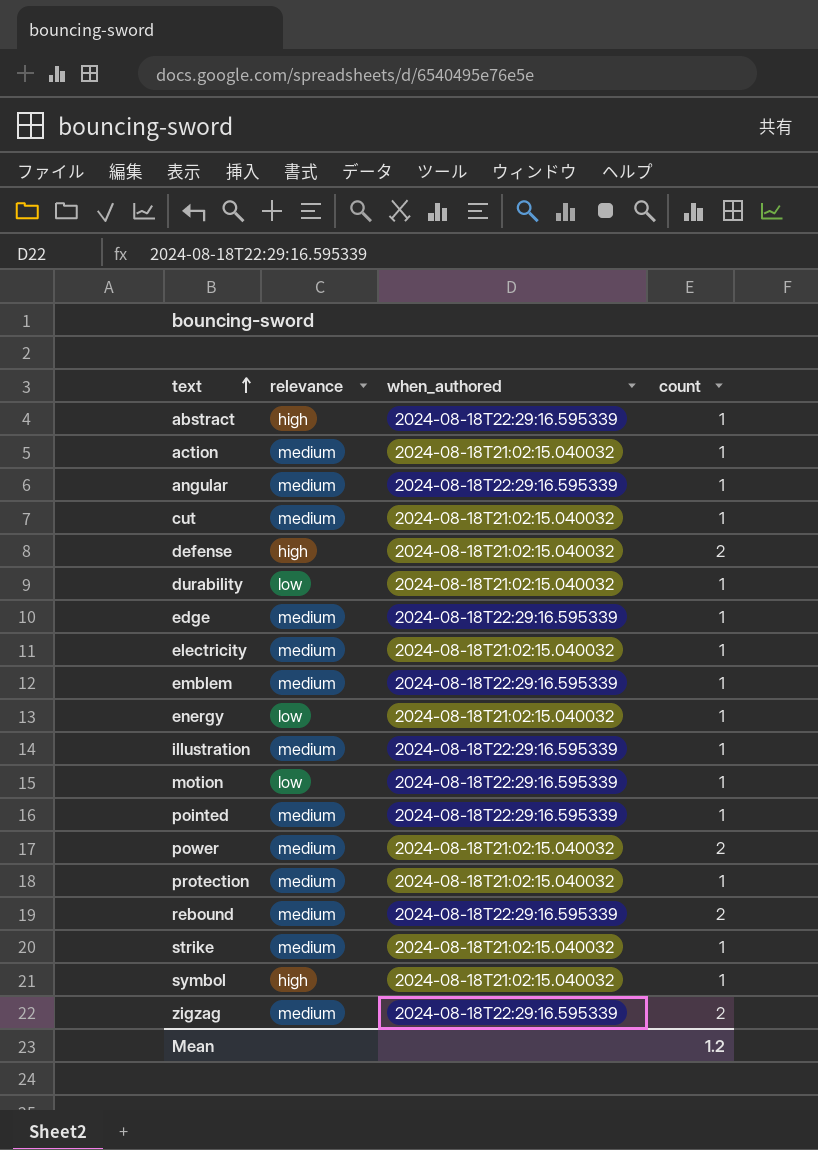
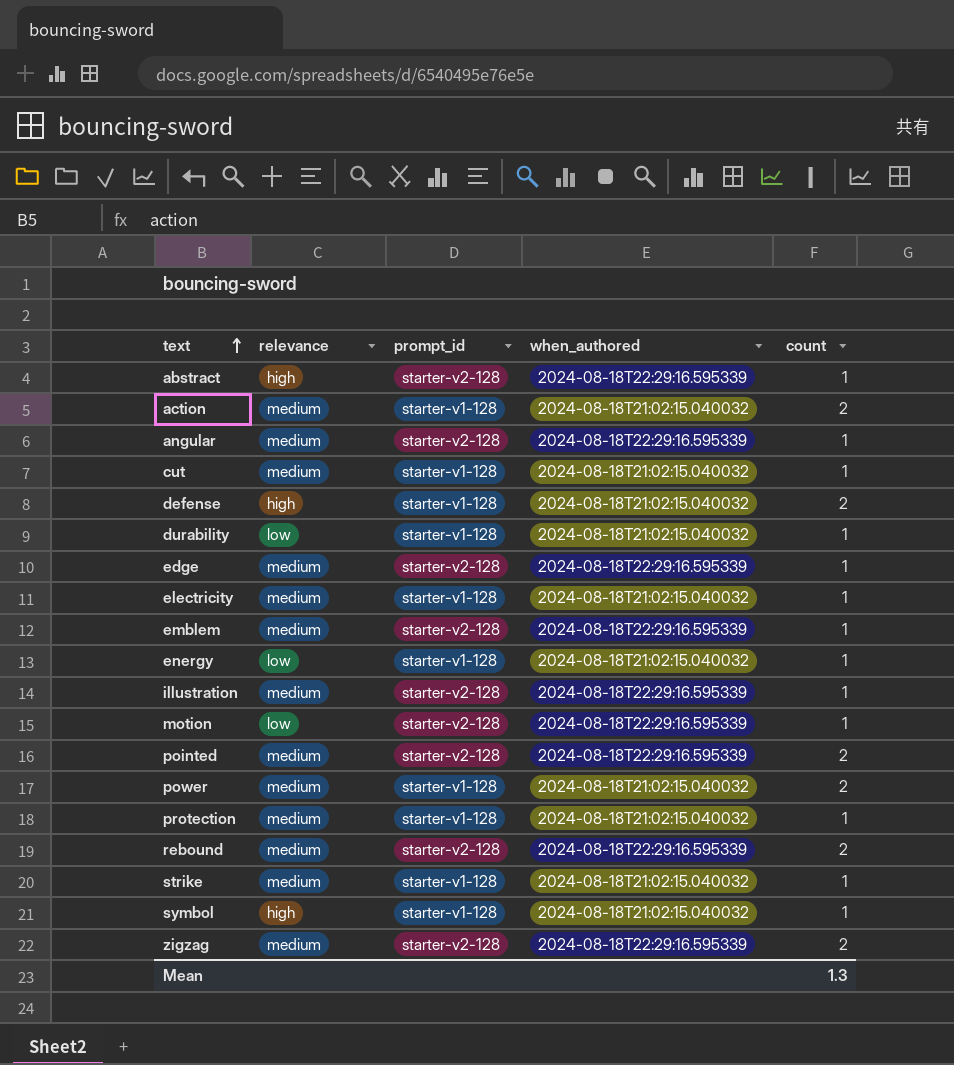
column prompt_id | position: none -> 3
action | count: 1 -> 2
pointed | count: 1 -> 2
Mean | count: 1.2 -> 1.3

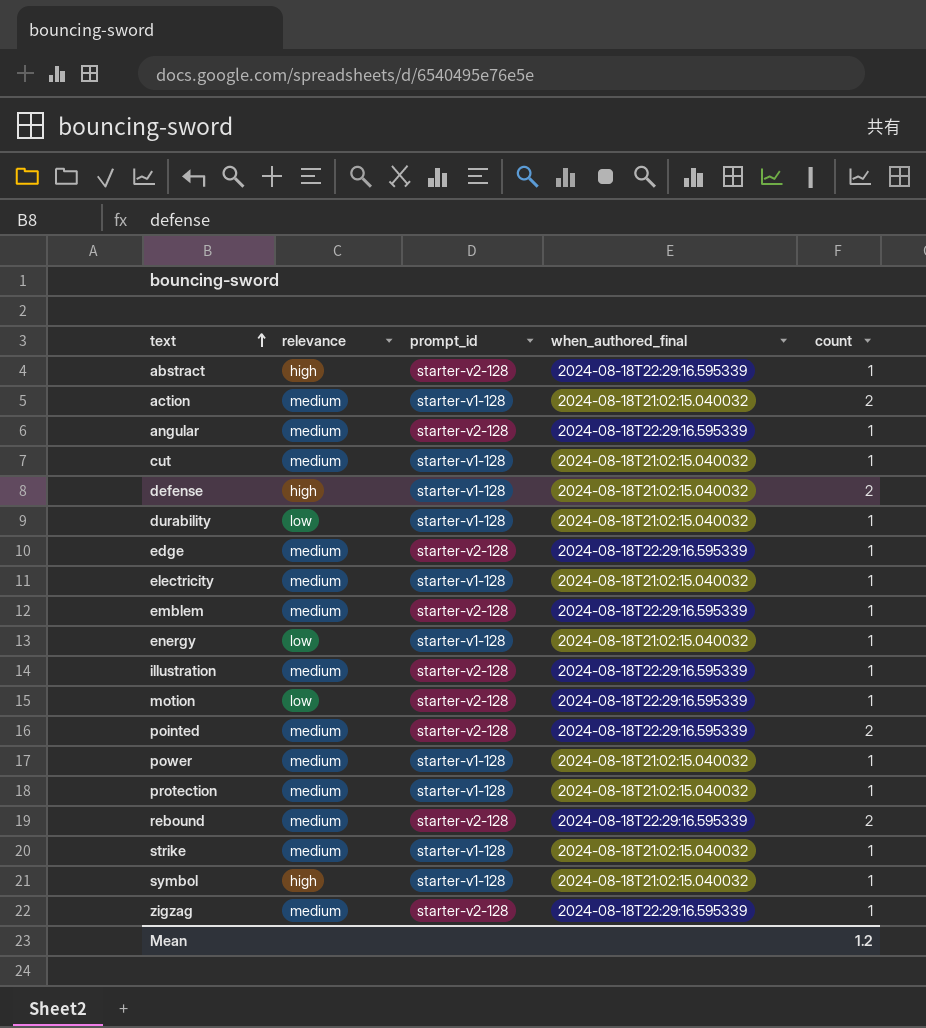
column name: when_authored -> when_authored_final
power | count: 2 -> 1
zigzag | count: 2 -> 1
Mean | count: 1.3 -> 1.2

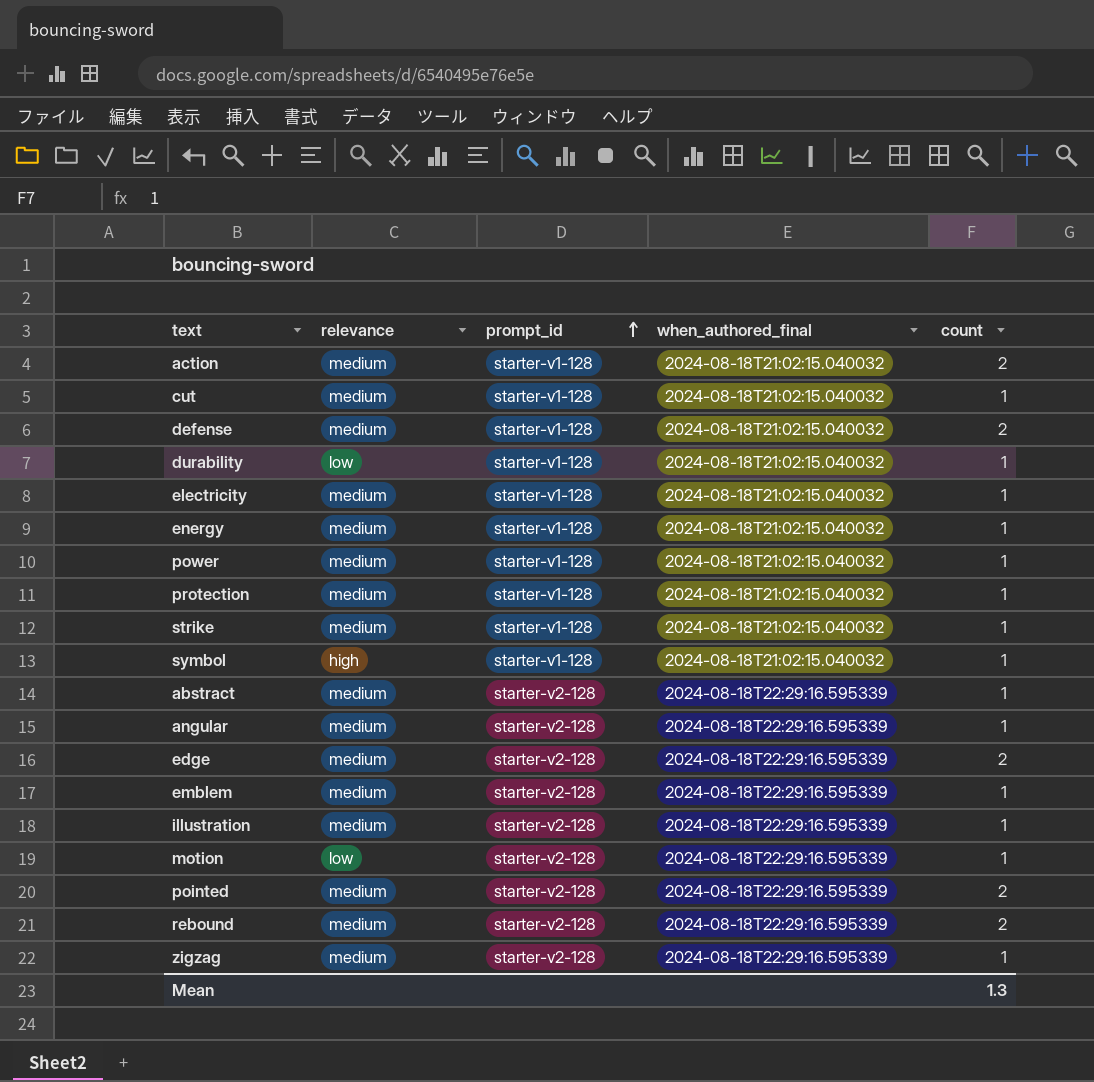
row order: text ascending -> prompt_id ascending
defense | relevance: high -> medium
energy | relevance: low -> medium
abstract | relevance: high -> medium
edge | count: 1 -> 2
Mean | count: 1.2 -> 1.3

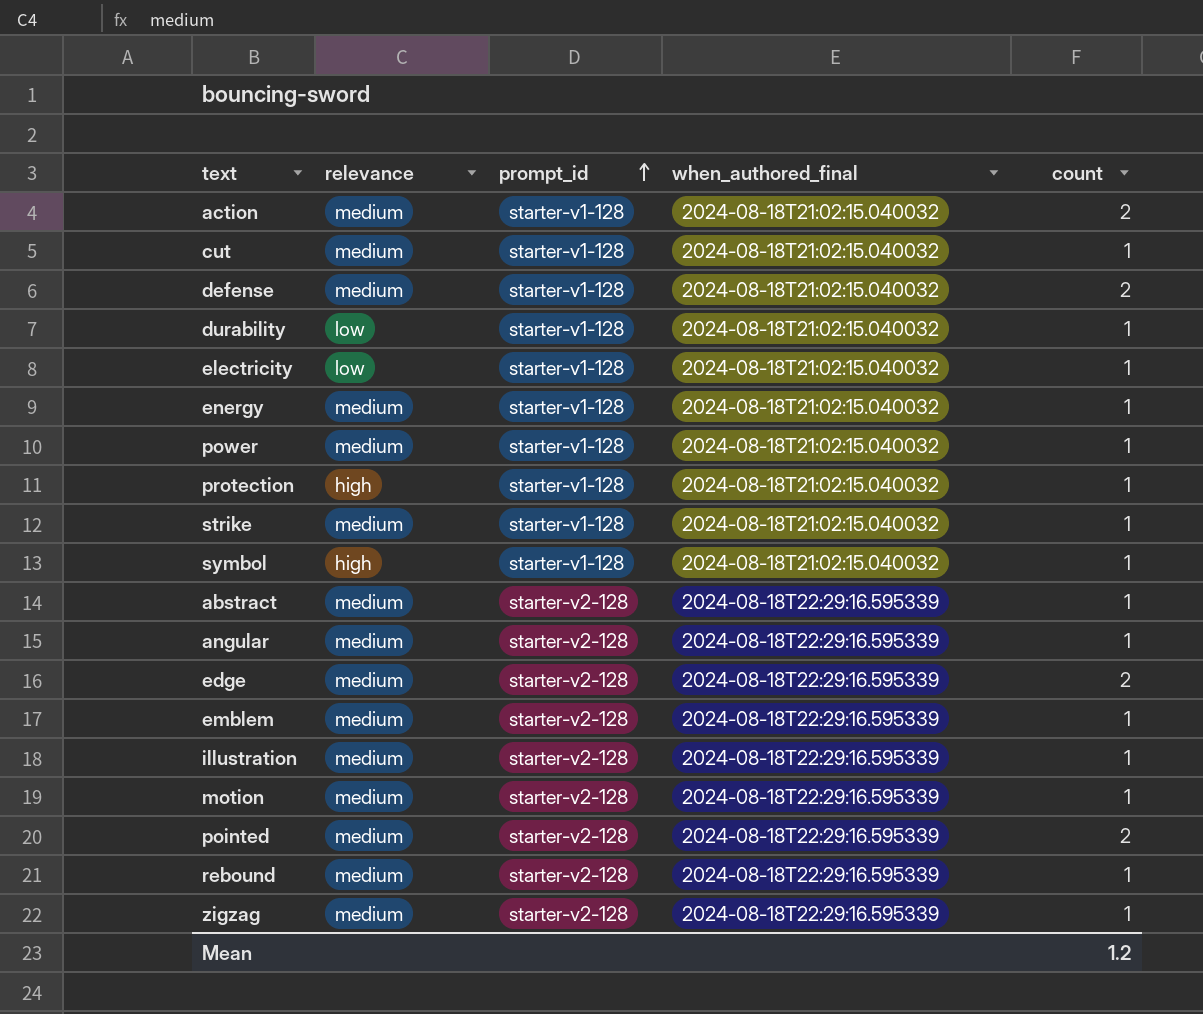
electricity | relevance: medium -> low
protection | relevance: medium -> high
motion | relevance: low -> medium
rebound | count: 2 -> 1
Mean | count: 1.3 -> 1.2

